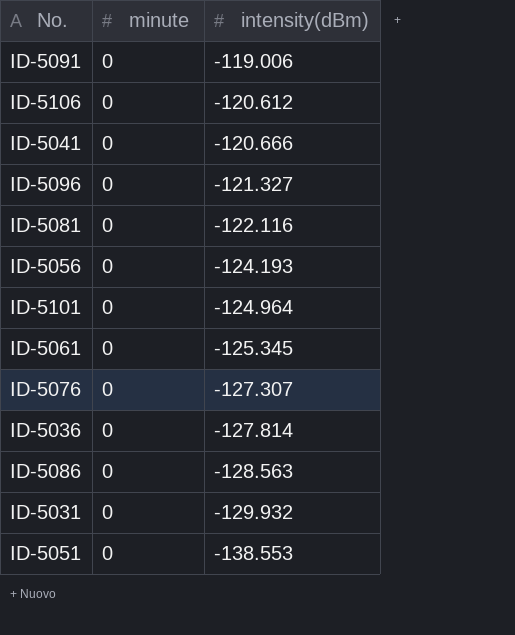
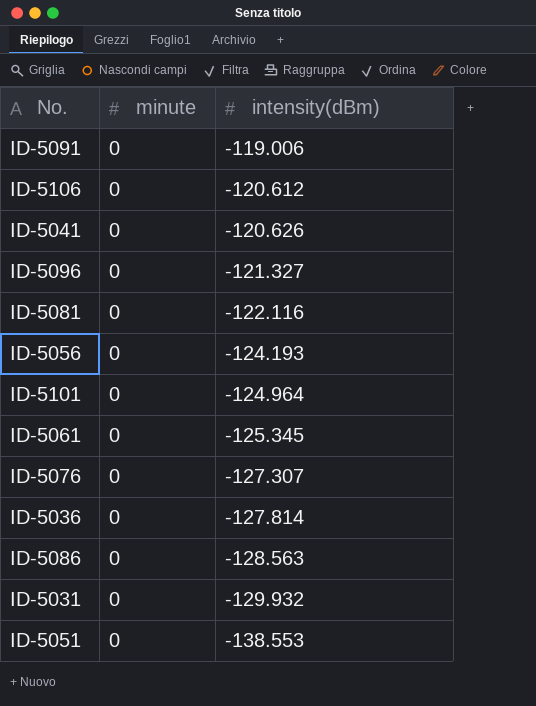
ID-5041 | intensity(dBm): -120.666 -> -120.626

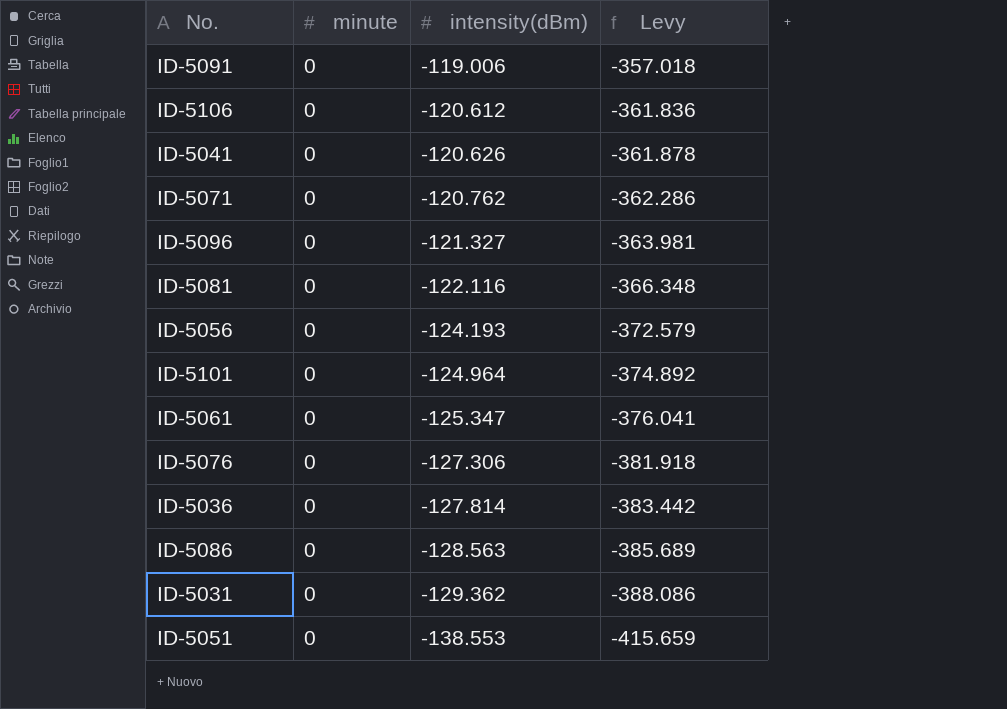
column Levy | formula: none -> [intensity(dBm)] * 3
row ID-5071: none -> 0 | -120.762 | -362.286
ID-5061 | intensity(dBm): -125.345 -> -125.347
ID-5076 | intensity(dBm): -127.307 -> -127.306
ID-5031 | intensity(dBm): -129.932 -> -129.362

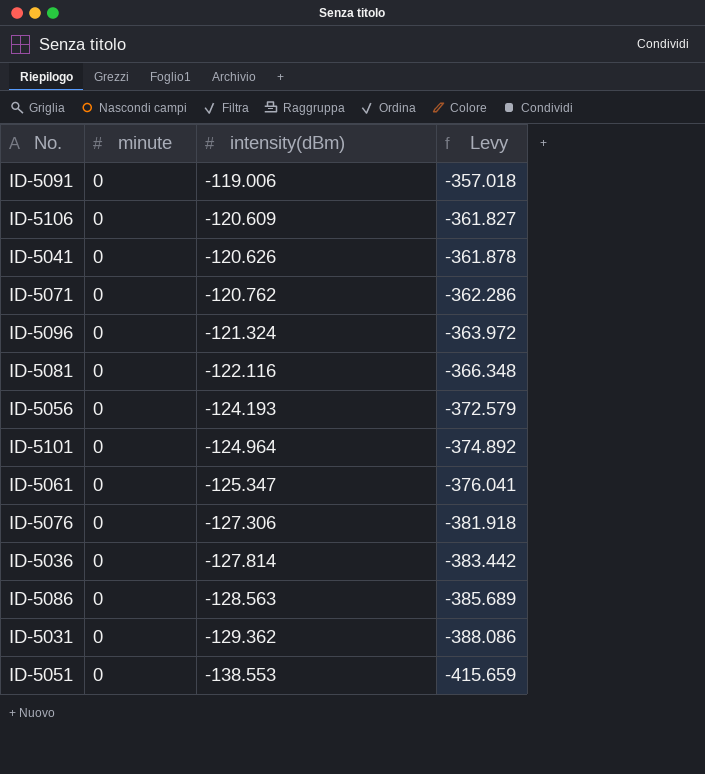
ID-5106 | intensity(dBm): -120.612 -> -120.609
ID-5106 | Levy: -361.836 -> -361.827
ID-5096 | intensity(dBm): -121.327 -> -121.324
ID-5096 | Levy: -363.981 -> -363.972

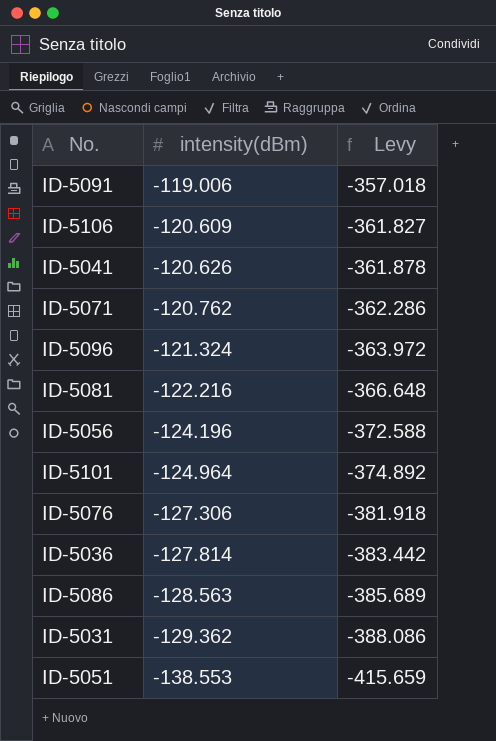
column minute | position: 2 -> none
row ID-5061: 0 | -125.347 | -376.041 -> none
ID-5081 | intensity(dBm): -122.116 -> -122.216
ID-5081 | Levy: -366.348 -> -366.648
ID-5056 | intensity(dBm): -124.193 -> -124.196
ID-5056 | Levy: -372.579 -> -372.588

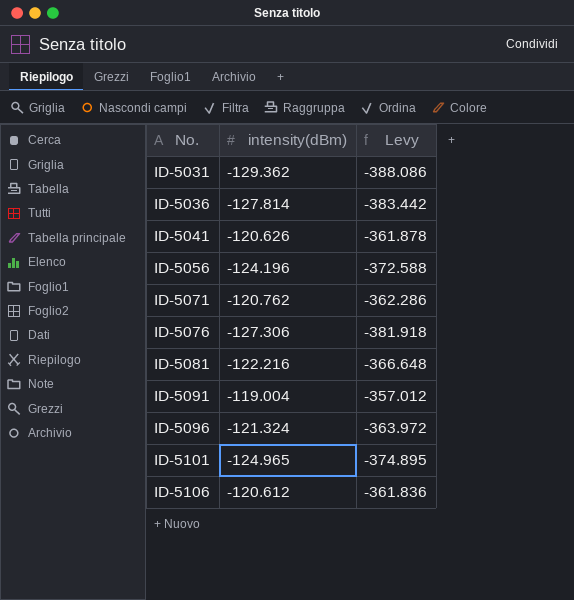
row order: intensity(dBm) descending -> No. ascending
row ID-5086: -128.563 | -385.689 -> none
row ID-5051: -138.553 | -415.659 -> none
ID-5091 | intensity(dBm): -119.006 -> -119.004
ID-5091 | Levy: -357.018 -> -357.012
ID-5101 | intensity(dBm): -124.964 -> -124.965
ID-5101 | Levy: -374.892 -> -374.895
ID-5106 | intensity(dBm): -120.609 -> -120.612
ID-5106 | Levy: -361.827 -> -361.836

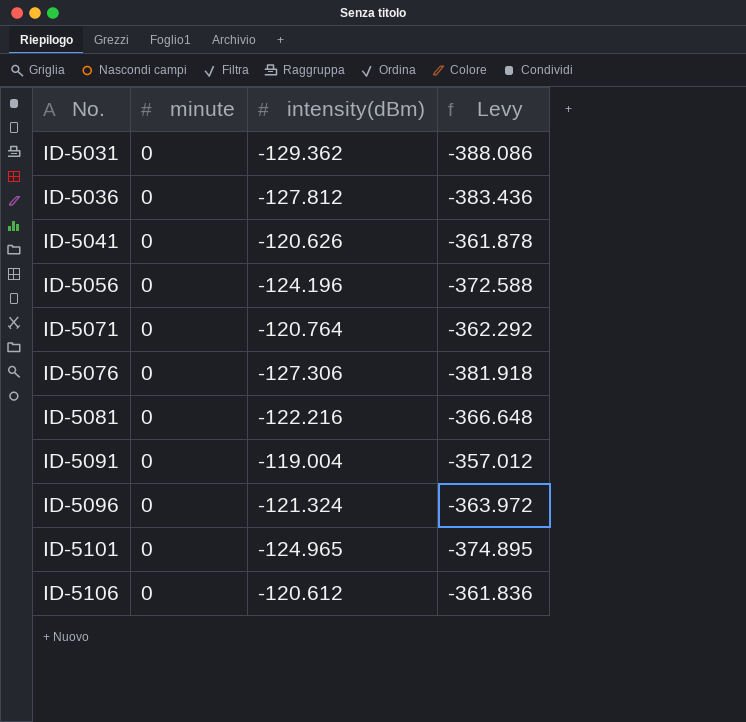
column minute | position: none -> 2
ID-5036 | intensity(dBm): -127.814 -> -127.812
ID-5036 | Levy: -383.442 -> -383.436
ID-5071 | intensity(dBm): -120.762 -> -120.764
ID-5071 | Levy: -362.286 -> -362.292

